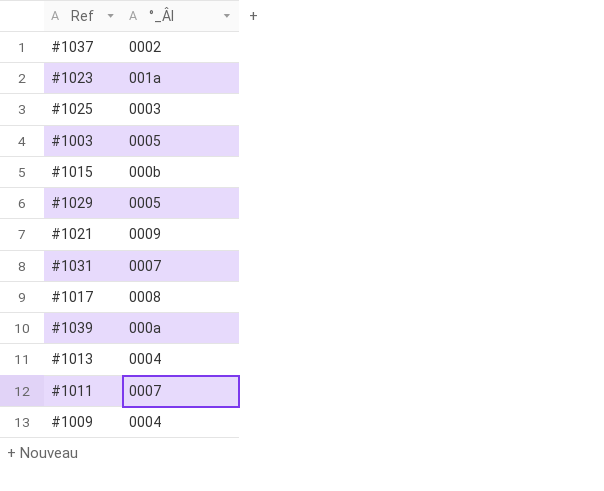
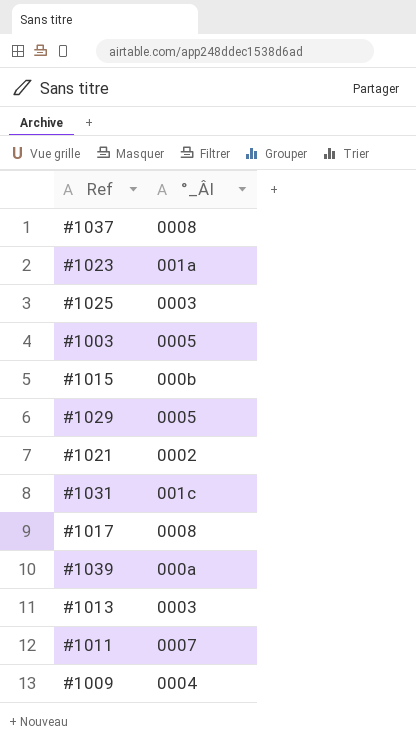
#1037 | °_ÂI: 0002 -> 0008
#1021 | °_ÂI: 0009 -> 0002
#1031 | °_ÂI: 0007 -> 001c
#1013 | °_ÂI: 0004 -> 0003

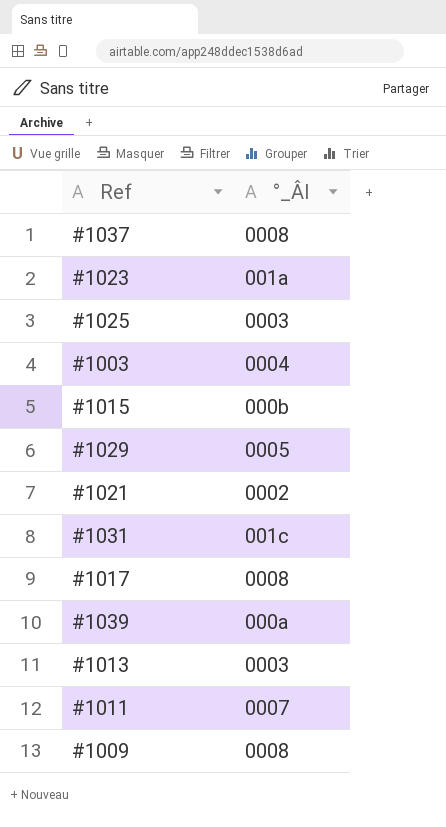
#1003 | °_ÂI: 0005 -> 0004
#1009 | °_ÂI: 0004 -> 0008

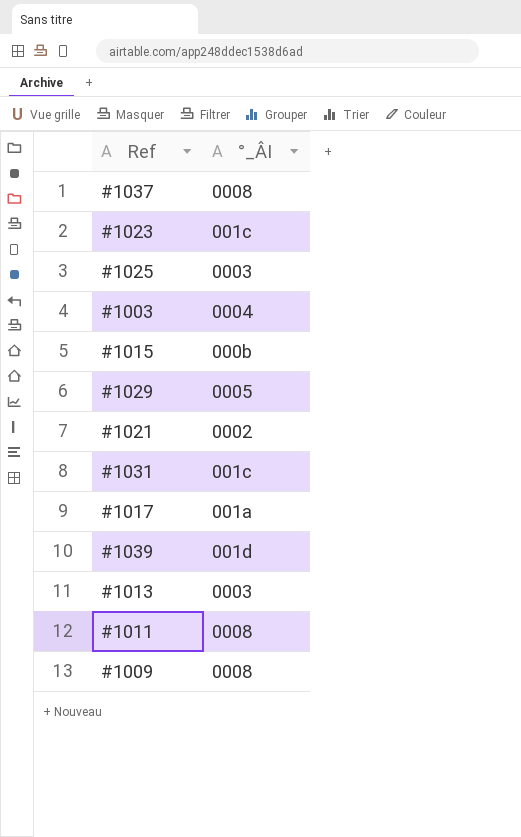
#1023 | °_ÂI: 001a -> 001c
#1017 | °_ÂI: 0008 -> 001a
#1039 | °_ÂI: 000a -> 001d
#1011 | °_ÂI: 0007 -> 0008

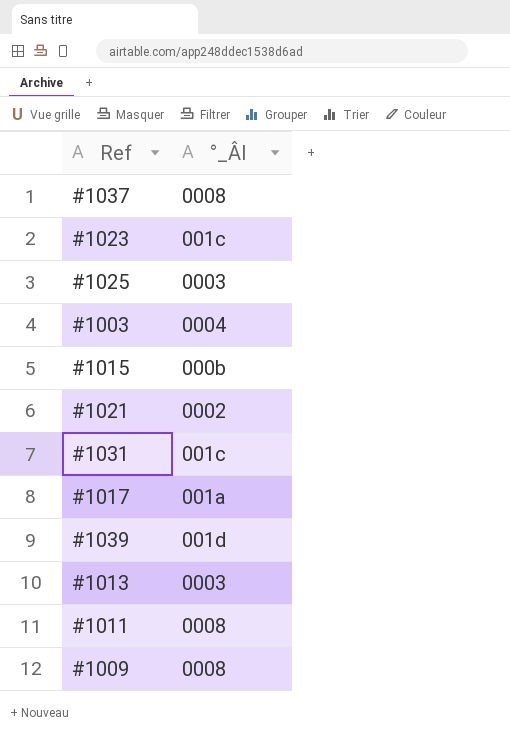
row #1029: 0005 -> none

